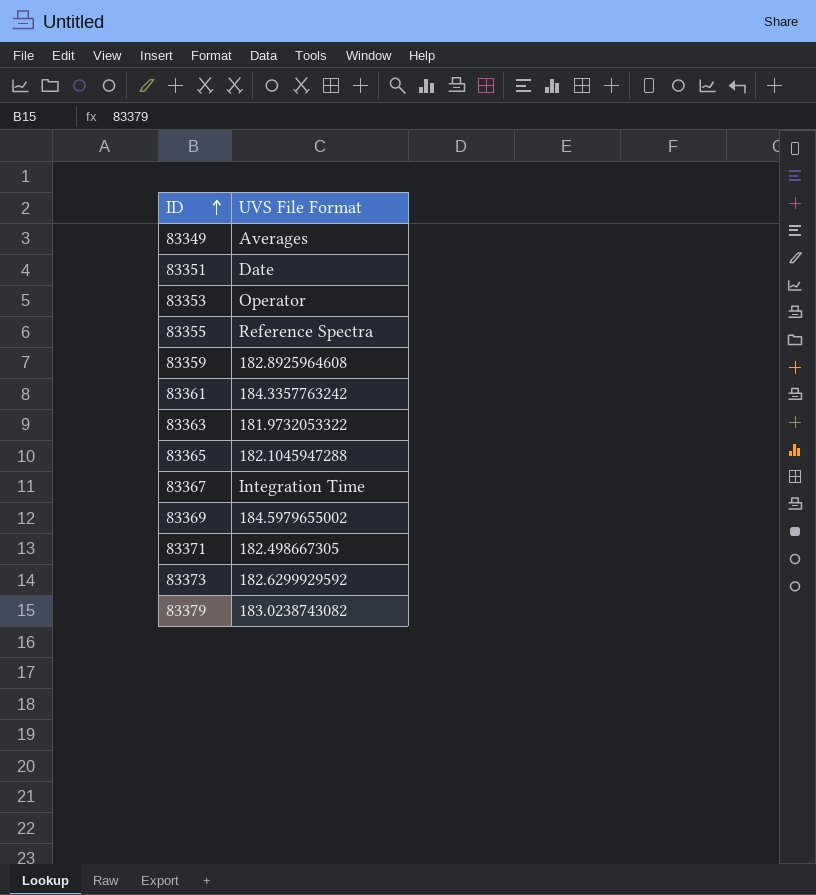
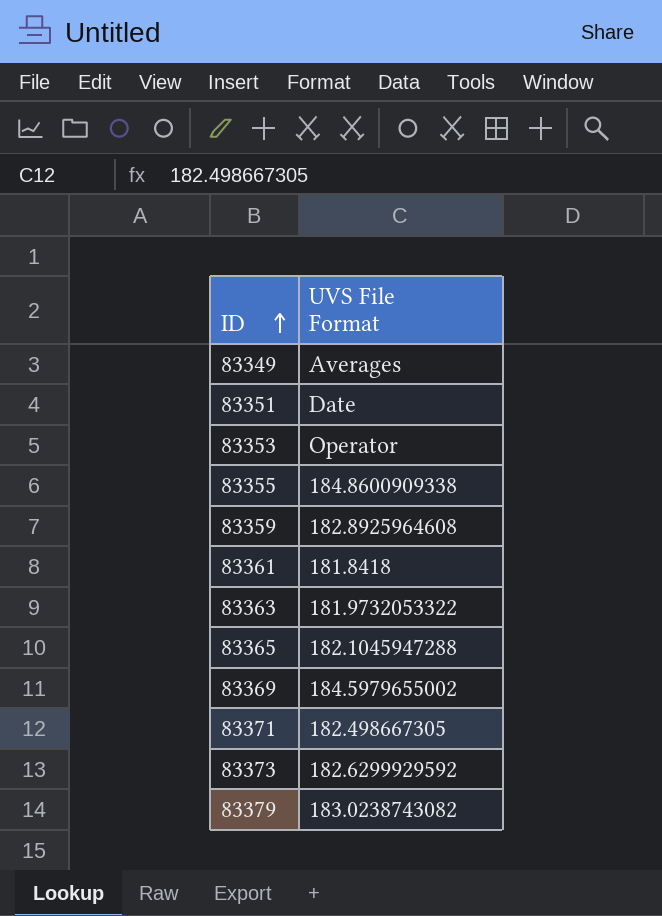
row 83367: Integration Time -> none
83355 | UVS File Format: Reference Spectra -> 184.8600909338
83361 | UVS File Format: 184.3357763242 -> 181.8418

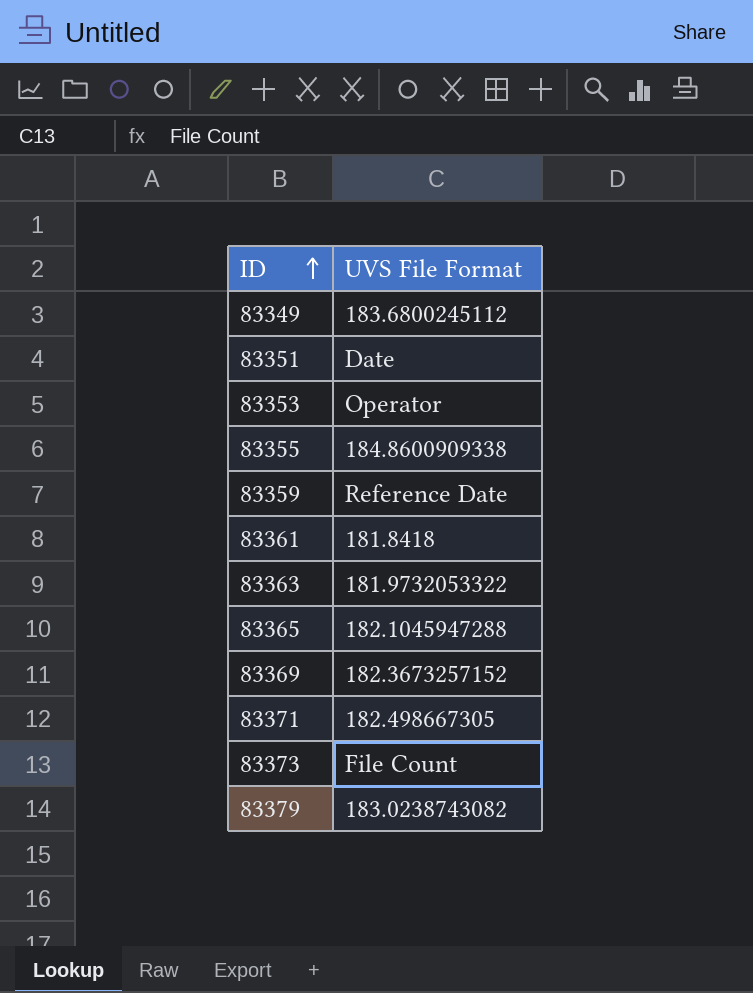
83349 | UVS File Format: Averages -> 183.6800245112
83359 | UVS File Format: 182.8925964608 -> Reference Date
83369 | UVS File Format: 184.5979655002 -> 182.3673257152
83373 | UVS File Format: 182.6299929592 -> File Count

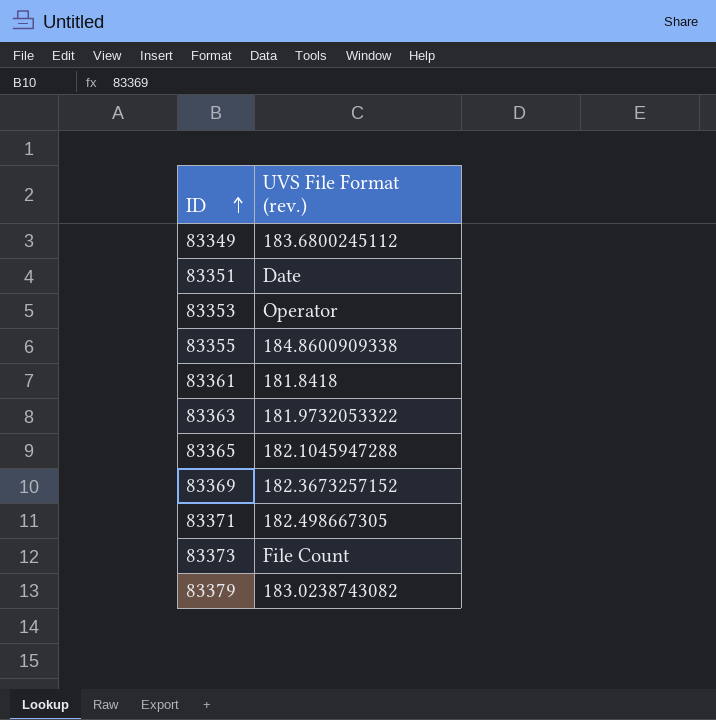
column name: UVS File Format -> UVS File Format (rev.)
row 83359: Reference Date -> none

